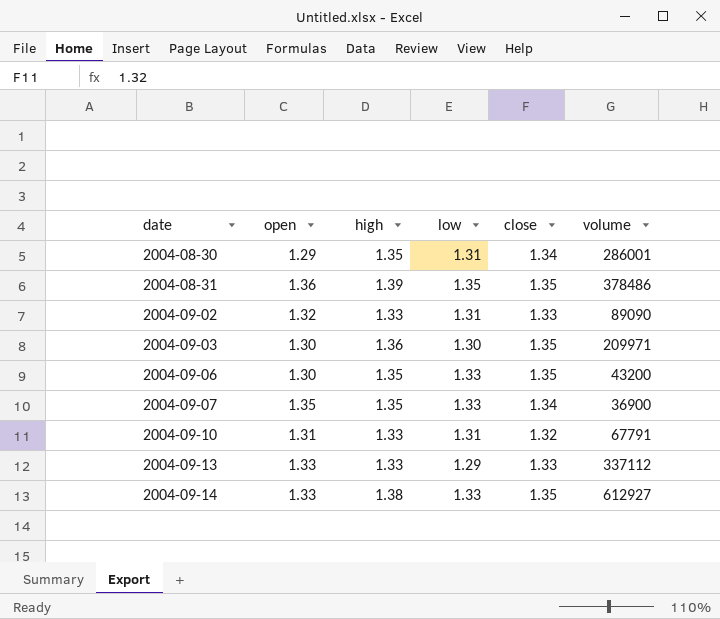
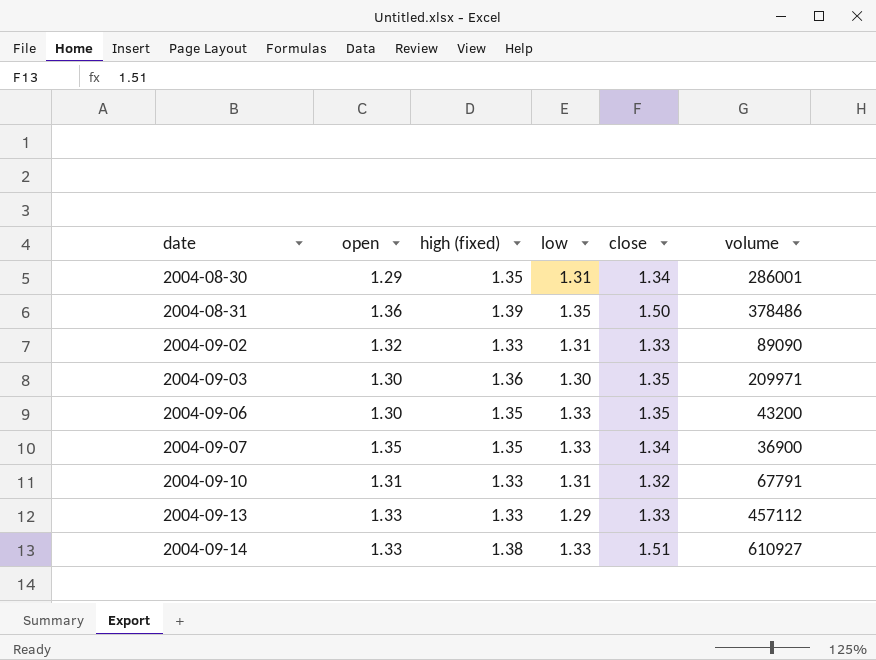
column name: high -> high (fixed)
2004-08-31 | close: 1.35 -> 1.50
2004-09-13 | volume: 337112 -> 457112
2004-09-14 | close: 1.35 -> 1.51
2004-09-14 | volume: 612927 -> 610927

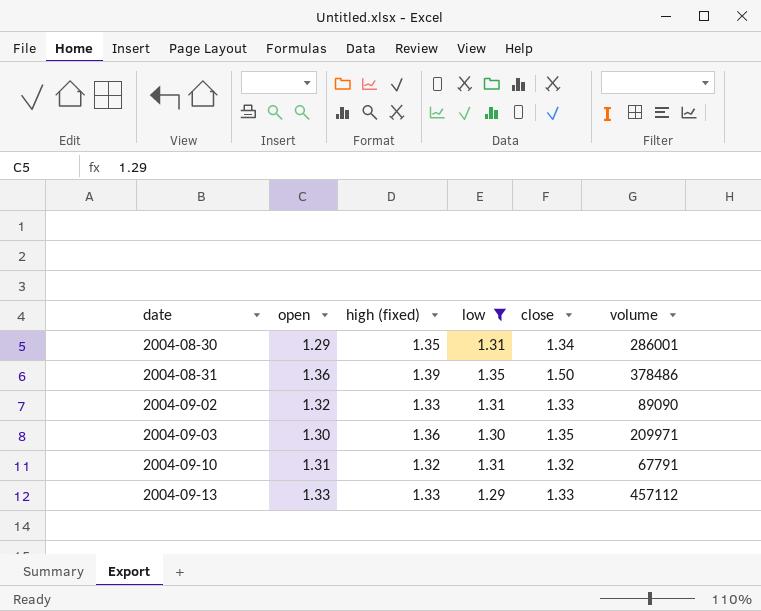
filter: none -> low != 1.33
2004-09-10 | high (fixed): 1.33 -> 1.32

